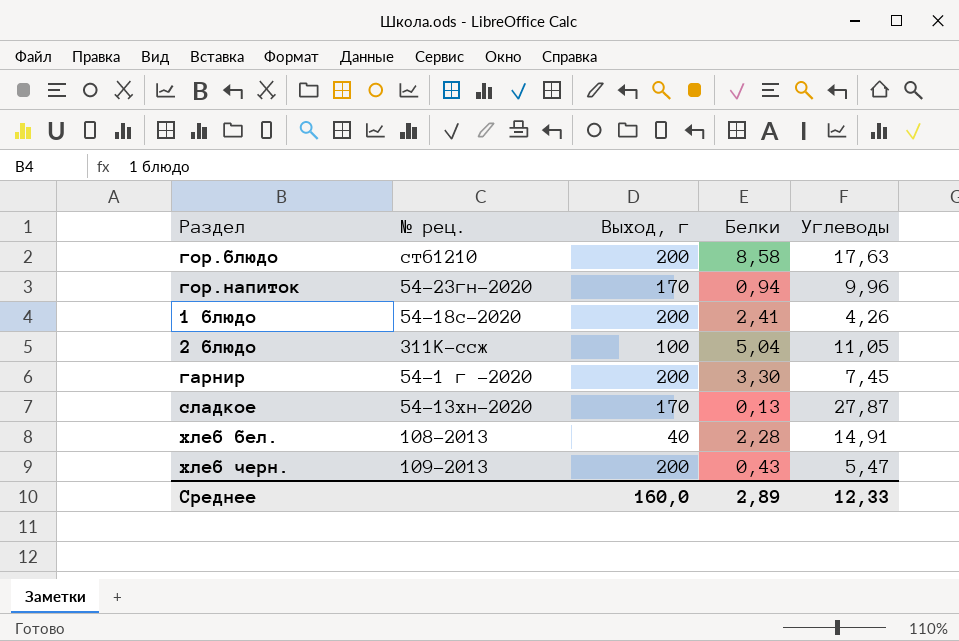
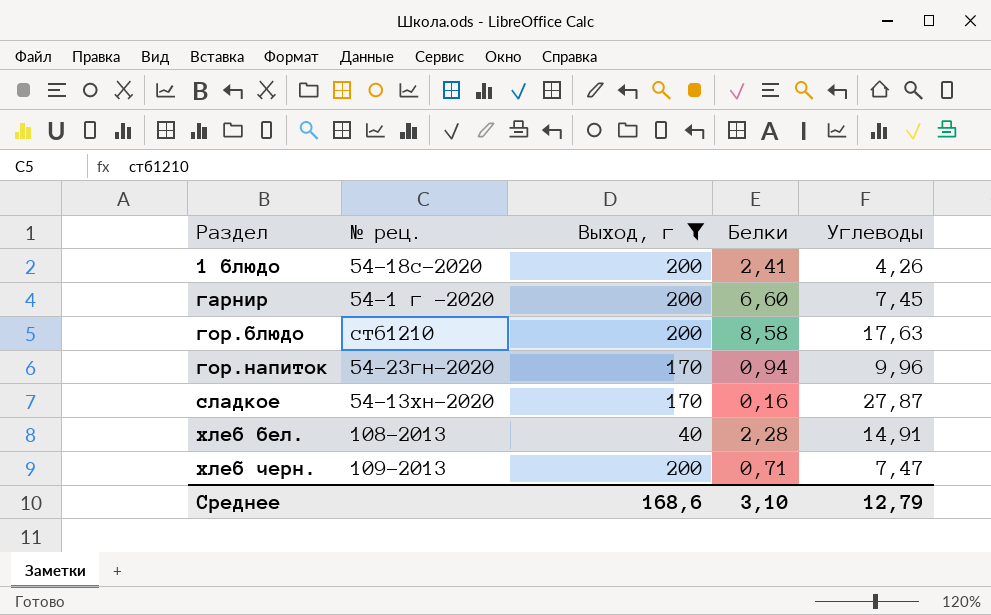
filter: none -> Выход, г != 100
row order: none -> Раздел ascending
гарнир | Белки: 3,30 -> 6,60
сладкое | Белки: 0,13 -> 0,16
хлеб черн. | Белки: 0,43 -> 0,71
хлеб черн. | Углеводы: 5,47 -> 7,47
Среднее | Выход, г: 160,0 -> 168,6
Среднее | Белки: 2,89 -> 3,10
Среднее | Углеводы: 12,33 -> 12,79

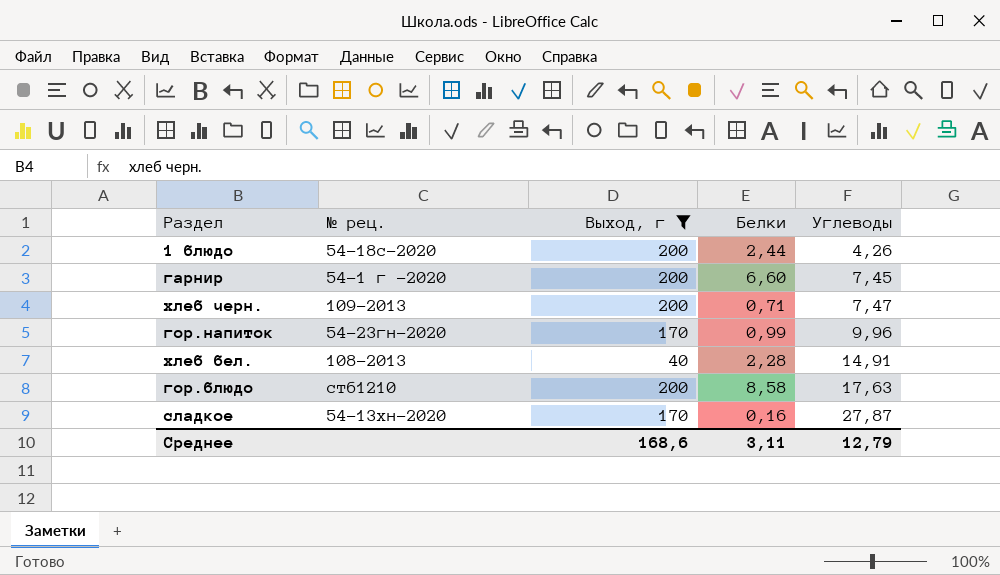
row order: Раздел ascending -> Углеводы ascending
1 блюдо | Белки: 2,41 -> 2,44
гор.напиток | Белки: 0,94 -> 0,99
Среднее | Белки: 3,10 -> 3,11

